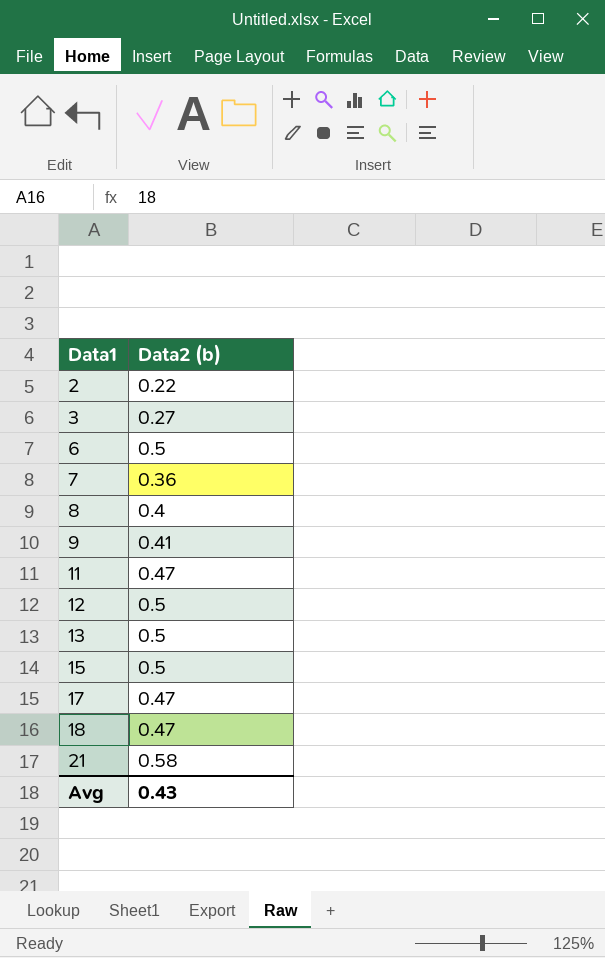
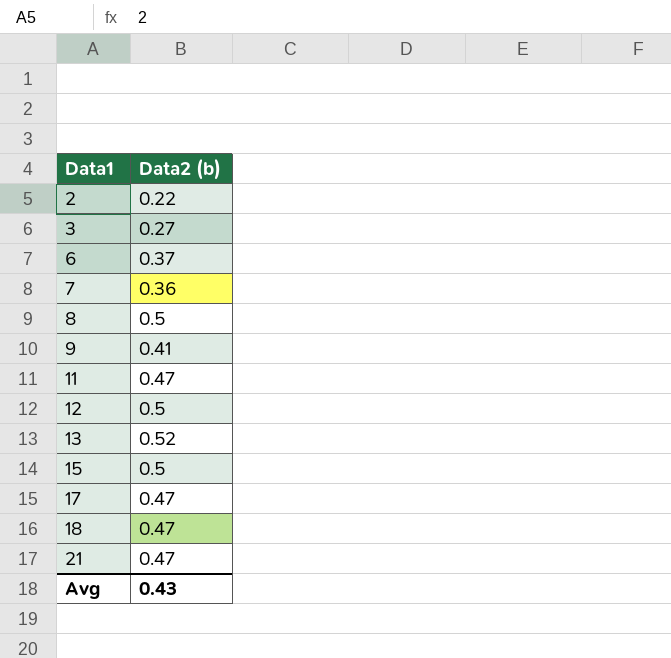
6 | Data2 (b): 0.5 -> 0.37
8 | Data2 (b): 0.4 -> 0.5
13 | Data2 (b): 0.5 -> 0.52
21 | Data2 (b): 0.58 -> 0.47

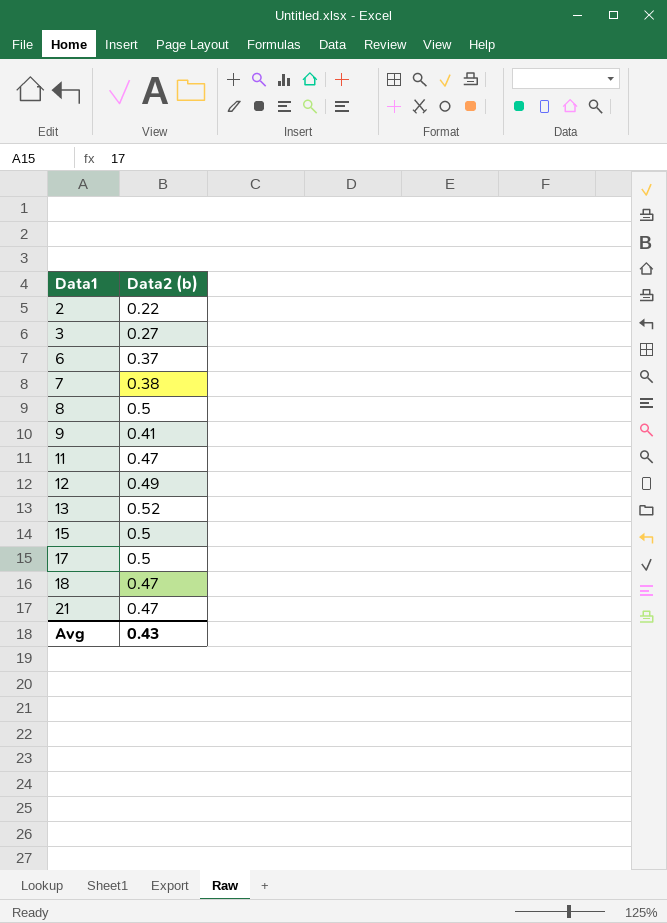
7 | Data2 (b): 0.36 -> 0.38
12 | Data2 (b): 0.5 -> 0.49
17 | Data2 (b): 0.47 -> 0.5

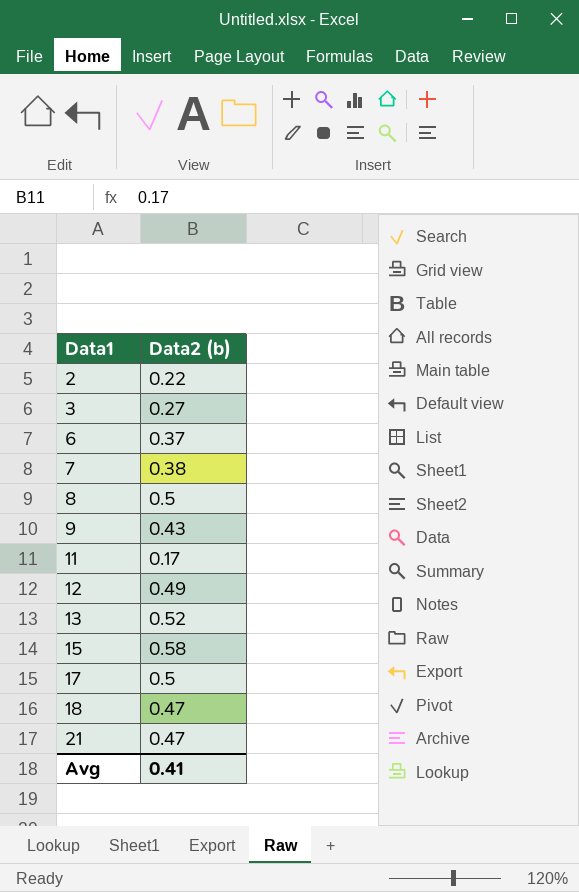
9 | Data2 (b): 0.41 -> 0.43
11 | Data2 (b): 0.47 -> 0.17
15 | Data2 (b): 0.5 -> 0.58
Avg | Data2 (b): 0.43 -> 0.41

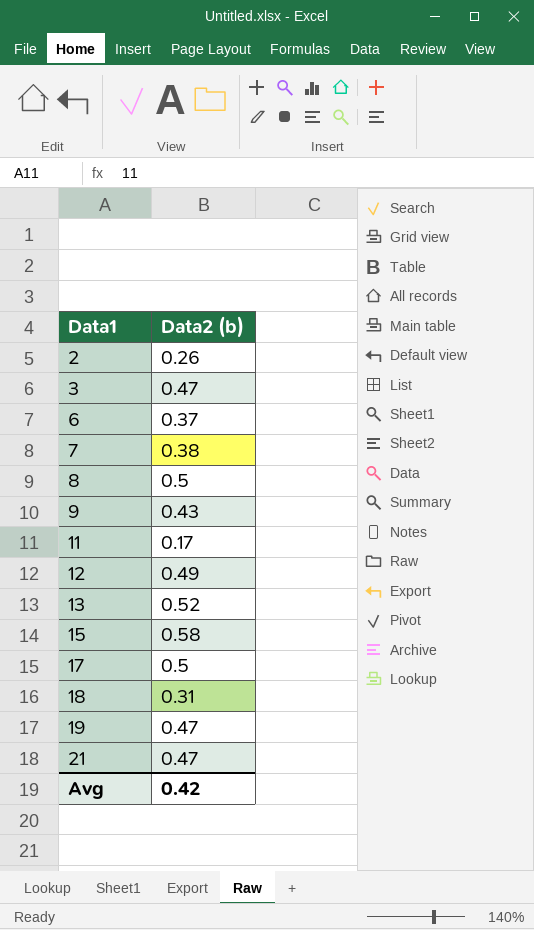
2 | Data2 (b): 0.22 -> 0.26
3 | Data2 (b): 0.27 -> 0.47
18 | Data2 (b): 0.47 -> 0.31
row 19: none -> 0.47
Avg | Data2 (b): 0.41 -> 0.42

